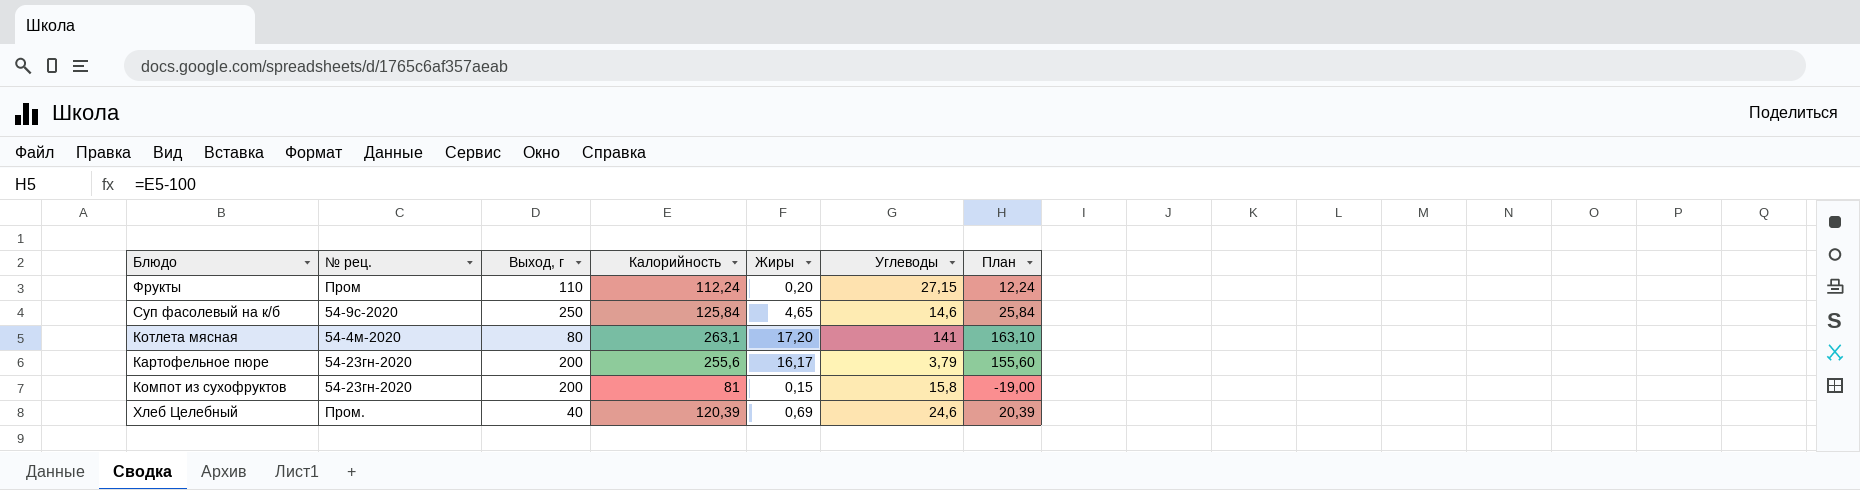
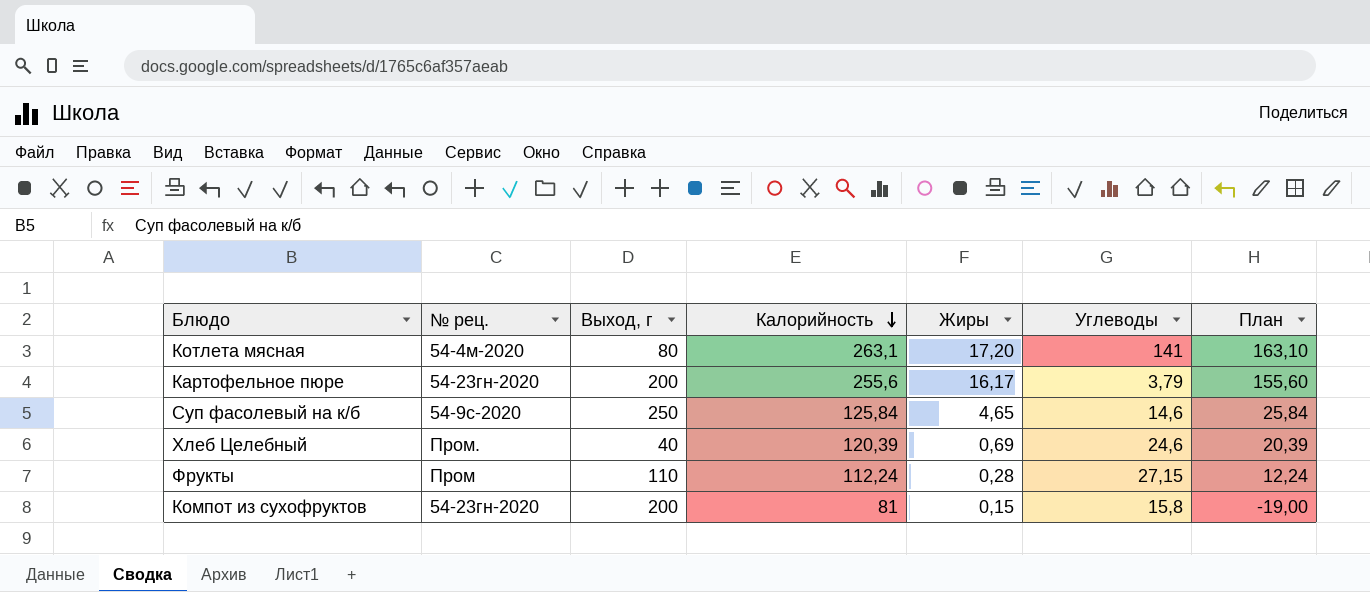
row order: none -> Калорийность descending
Фрукты | Жиры: 0,20 -> 0,28

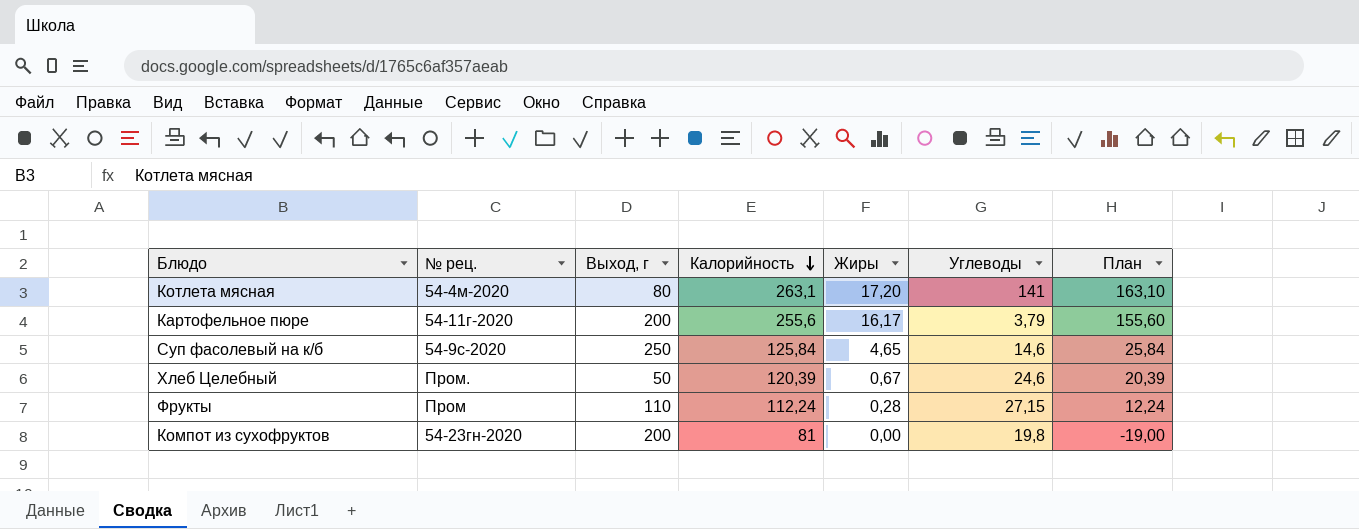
Картофельное пюре | № рец.: 54-23гн-2020 -> 54-11г-2020
Хлеб Целебный | Выход, г: 40 -> 50
Хлеб Целебный | Жиры: 0,69 -> 0,67
Компот из сухофруктов | Жиры: 0,15 -> 0,00
Компот из сухофруктов | Углеводы: 15,8 -> 19,8

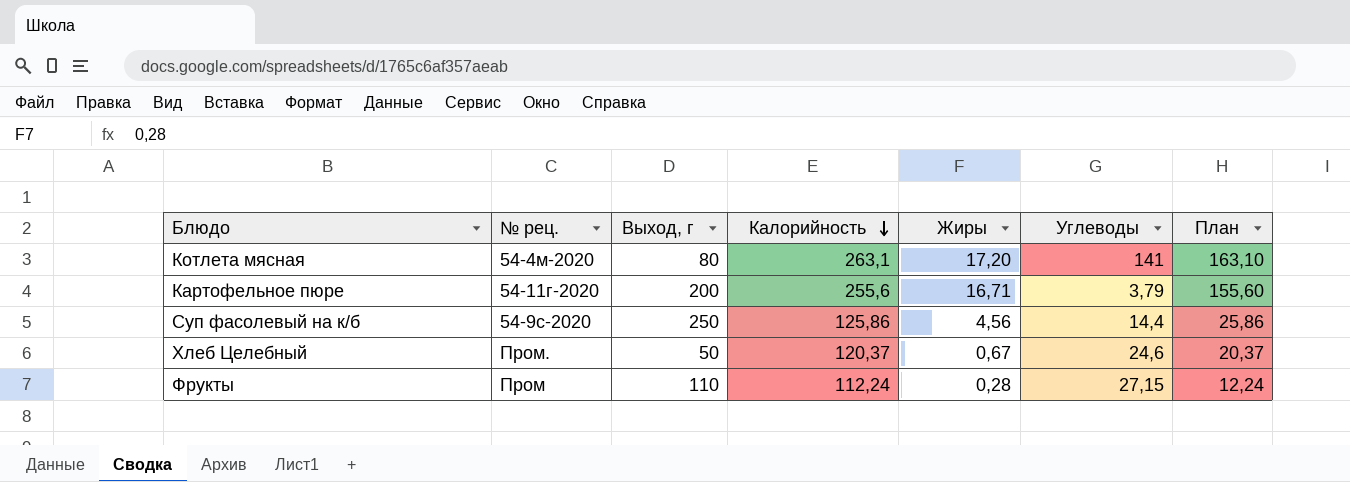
row Компот из сухофруктов: 54-23гн-2020 | 200 | 81 | 0,00 | 19,8 | -19,00 -> none
Картофельное пюре | Жиры: 16,17 -> 16,71
Суп фасолевый на к/б | Калорийность: 125,84 -> 125,86
Суп фасолевый на к/б | Жиры: 4,65 -> 4,56
Суп фасолевый на к/б | Углеводы: 14,6 -> 14,4
Суп фасолевый на к/б | План: 25,84 -> 25,86
Хлеб Целебный | Калорийность: 120,39 -> 120,37
Хлеб Целебный | План: 20,39 -> 20,37

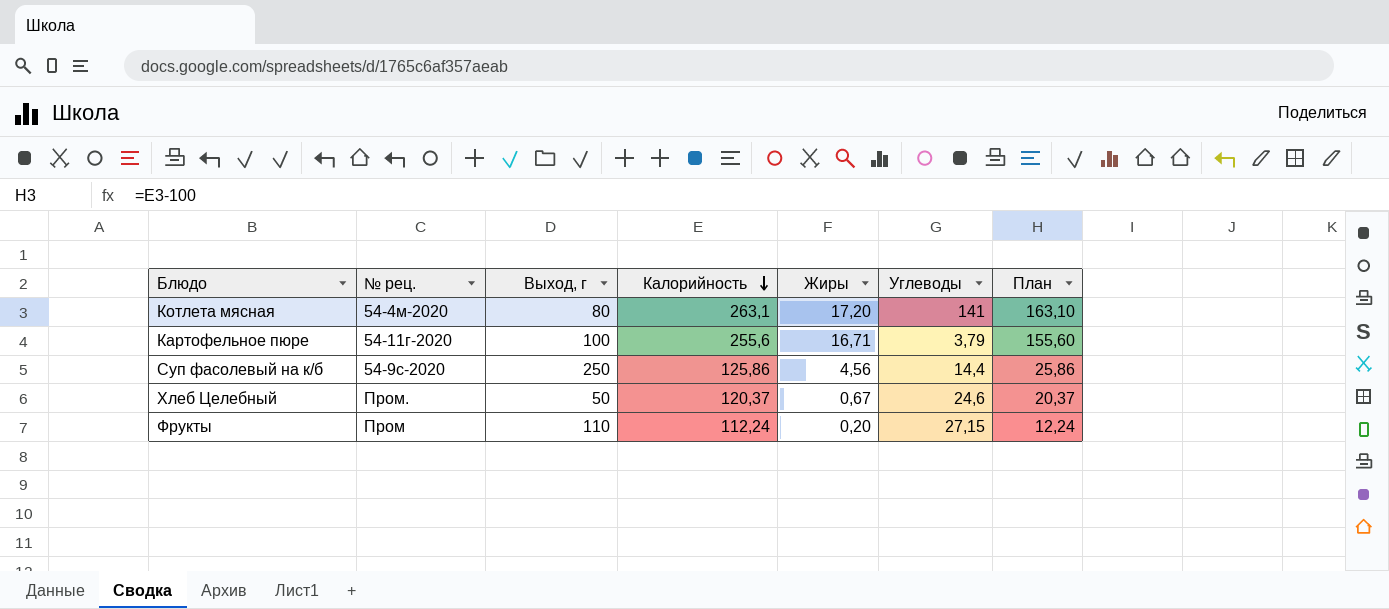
Картофельное пюре | Выход, г: 200 -> 100
Фрукты | Жиры: 0,28 -> 0,20

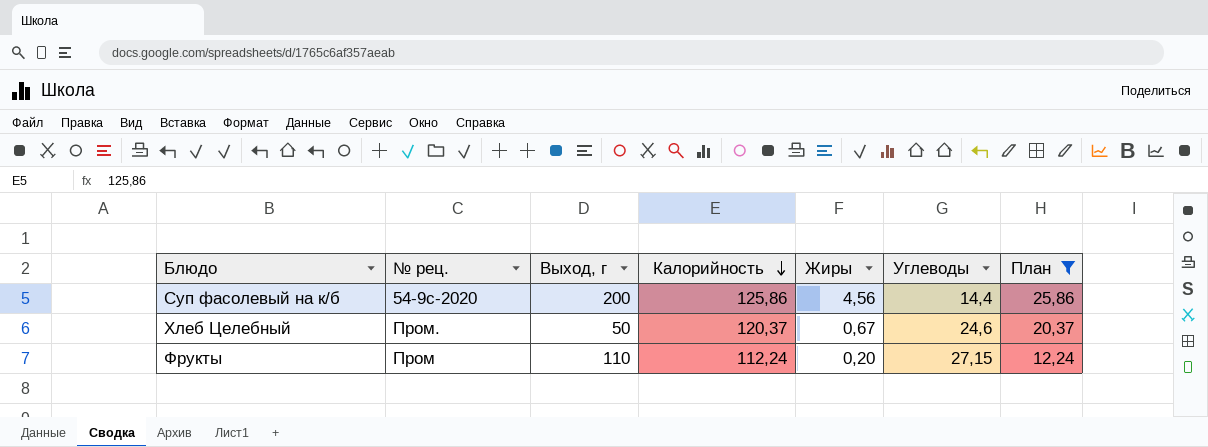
filter: none -> План <= 25,86
Суп фасолевый на к/б | Выход, г: 250 -> 200

